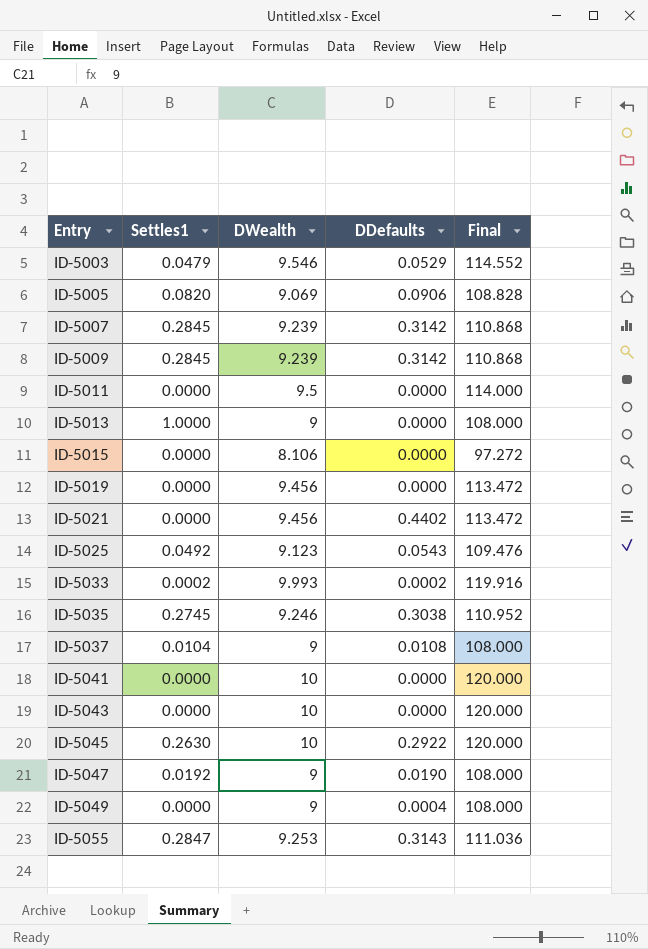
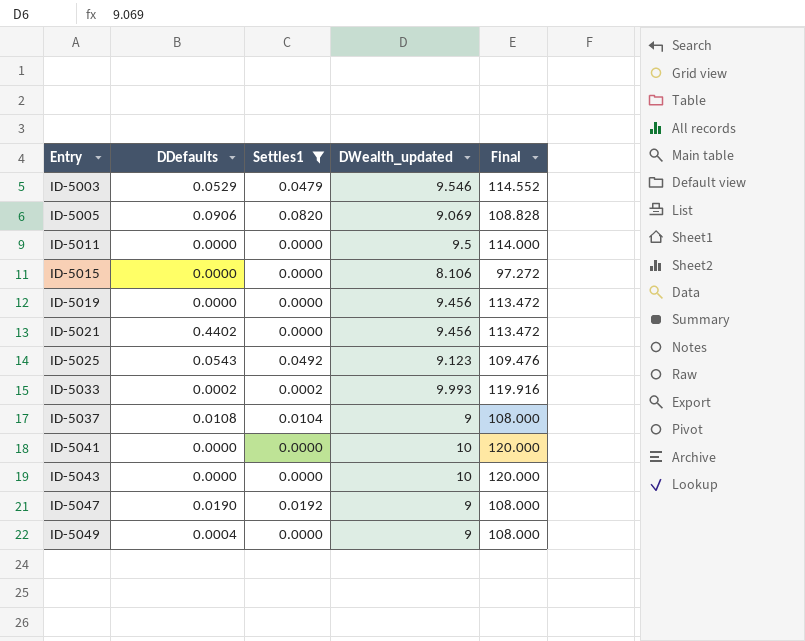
filter: none -> Settles1 <= 0.0820
column DDefaults | position: 4 -> 2
column name: DWealth -> DWealth_updated

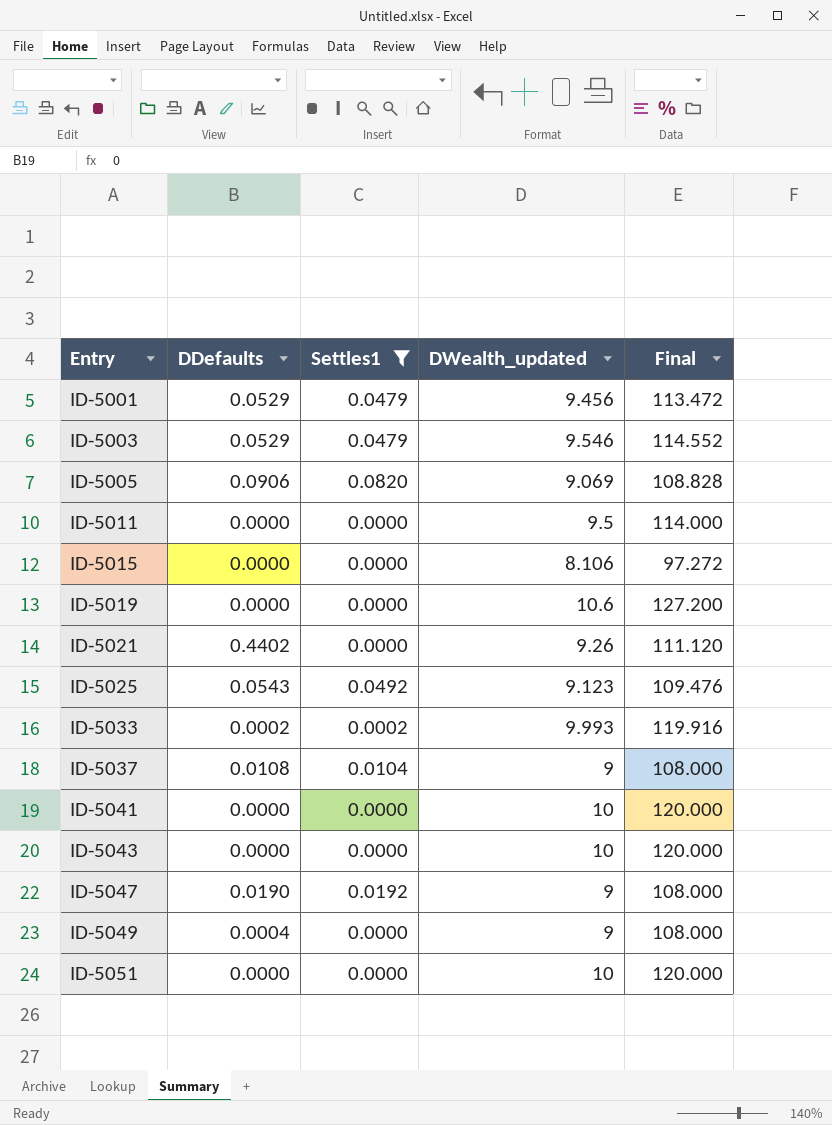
row ID-5001: none -> 0.0529 | 0.0479 | 9.456 | 113.472
ID-5019 | DWealth_updated: 9.456 -> 10.6
ID-5019 | Final: 113.472 -> 127.200
ID-5021 | DWealth_updated: 9.456 -> 9.26
ID-5021 | Final: 113.472 -> 111.120
row ID-5051: none -> 0.0000 | 0.0000 | 10 | 120.000

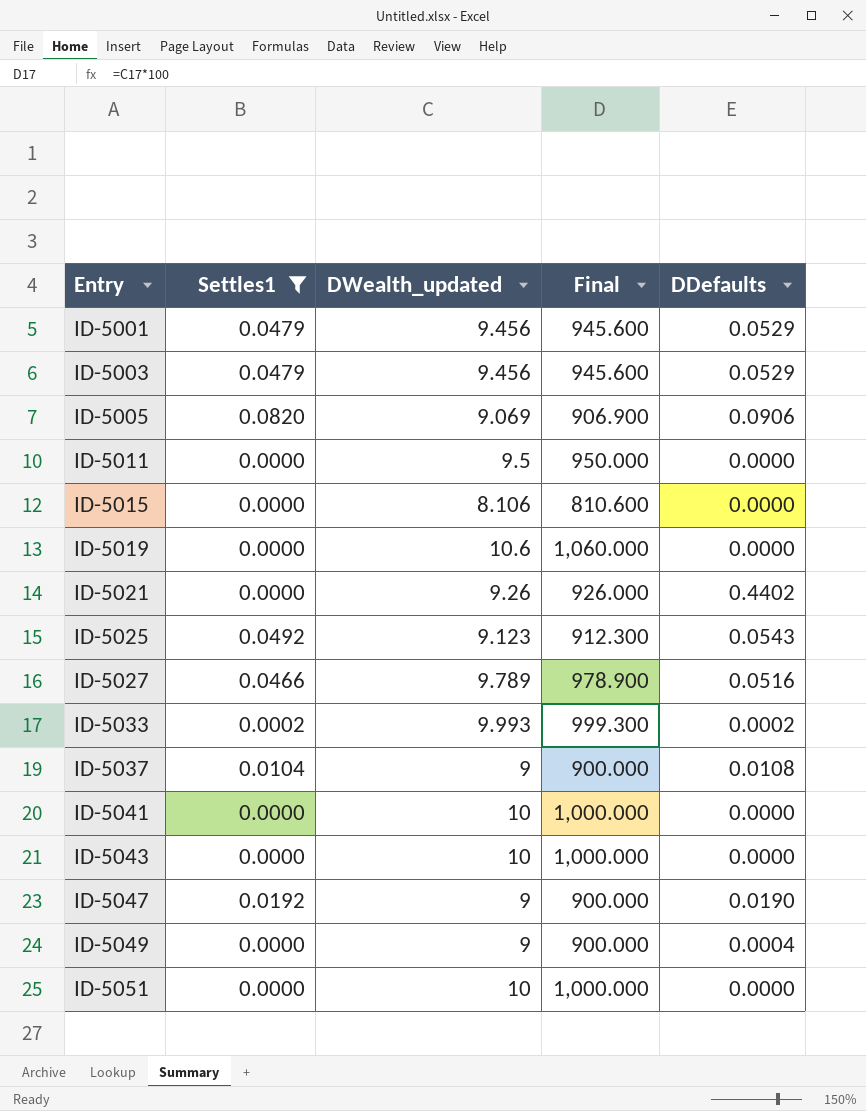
column Final | formula: [DWealth_updated] * 12 -> [DWealth_updated] * 100
column DDefaults | position: 2 -> 5
ID-5003 | DWealth_updated: 9.546 -> 9.456
row ID-5027: none -> 0.0466 | 9.789 | 978.900 | 0.0516

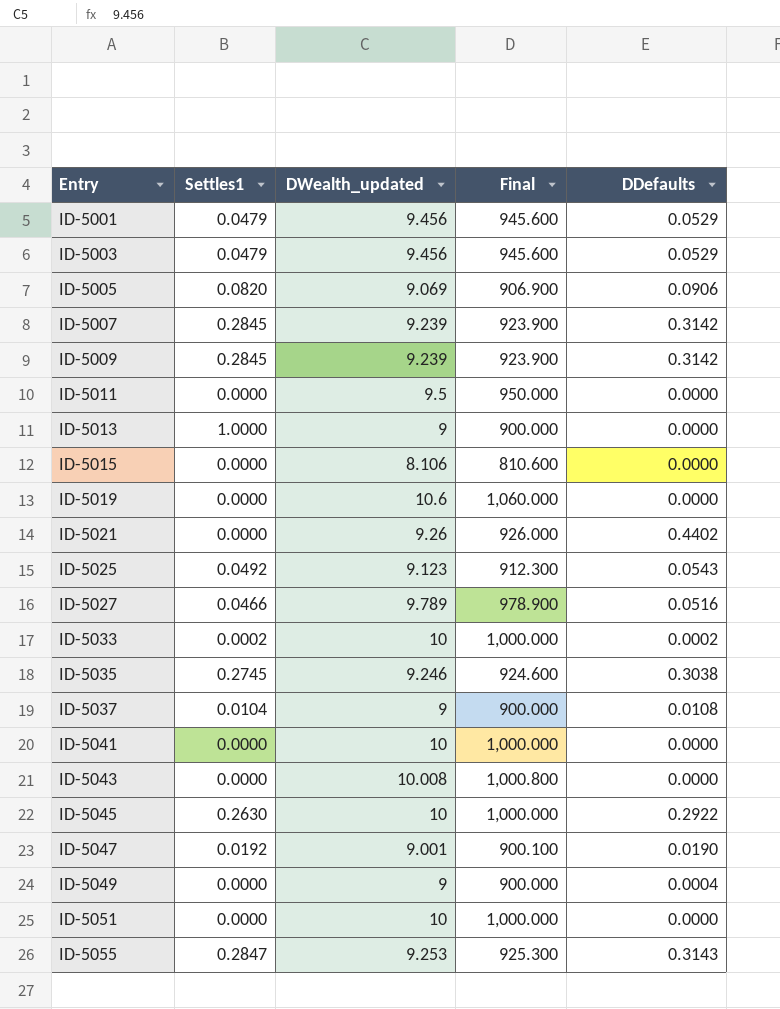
filter: Settles1 <= 0.0820 -> none
ID-5033 | DWealth_updated: 9.993 -> 10
ID-5033 | Final: 999.300 -> 1,000.000
ID-5043 | DWealth_updated: 10 -> 10.008
ID-5043 | Final: 1,000.000 -> 1,000.800
ID-5047 | DWealth_updated: 9 -> 9.001
ID-5047 | Final: 900.000 -> 900.100

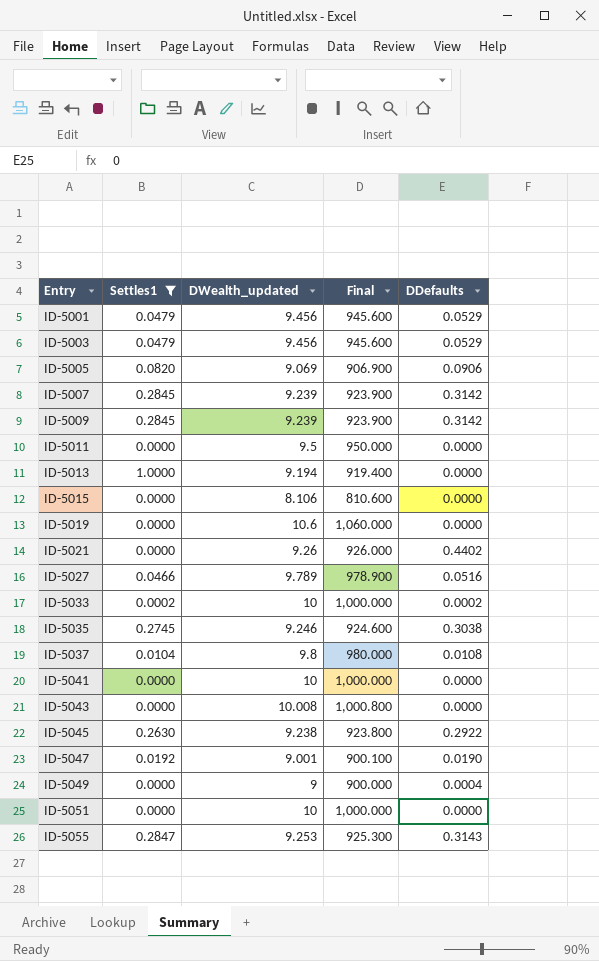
filter: none -> Settles1 != 0.0492
ID-5013 | DWealth_updated: 9 -> 9.194
ID-5013 | Final: 900.000 -> 919.400
ID-5037 | DWealth_updated: 9 -> 9.8
ID-5037 | Final: 900.000 -> 980.000
ID-5045 | DWealth_updated: 10 -> 9.238
ID-5045 | Final: 1,000.000 -> 923.800

